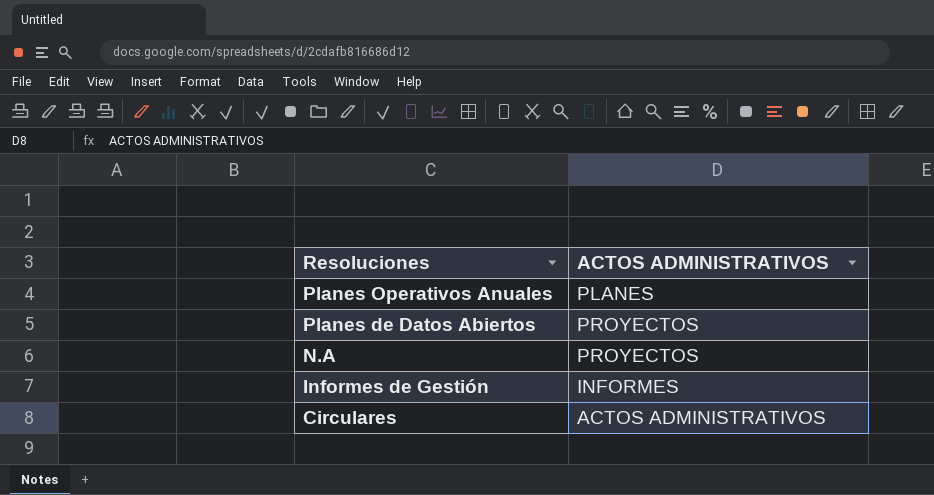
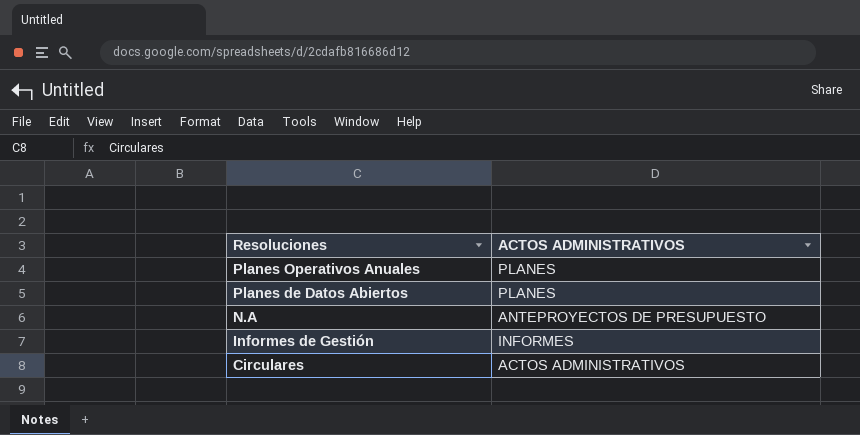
Planes de Datos Abiertos | ACTOS ADMINISTRATIVOS: PROYECTOS -> PLANES
N.A | ACTOS ADMINISTRATIVOS: PROYECTOS -> ANTEPROYECTOS DE PRESUPUESTO

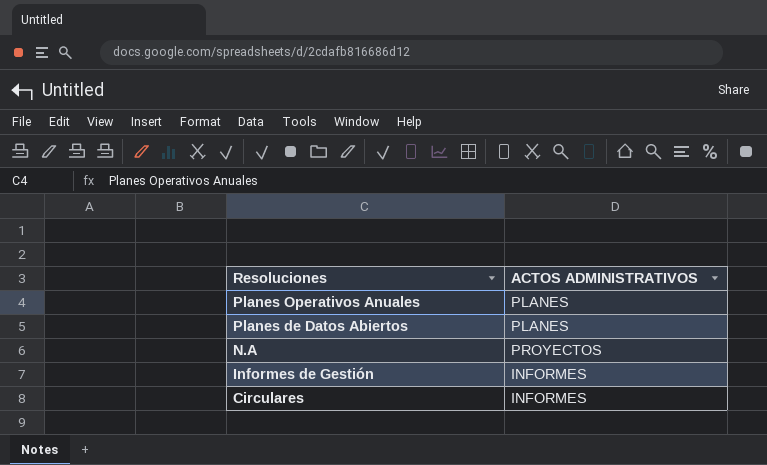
N.A | ACTOS ADMINISTRATIVOS: ANTEPROYECTOS DE PRESUPUESTO -> PROYECTOS
Circulares | ACTOS ADMINISTRATIVOS: ACTOS ADMINISTRATIVOS -> INFORMES

